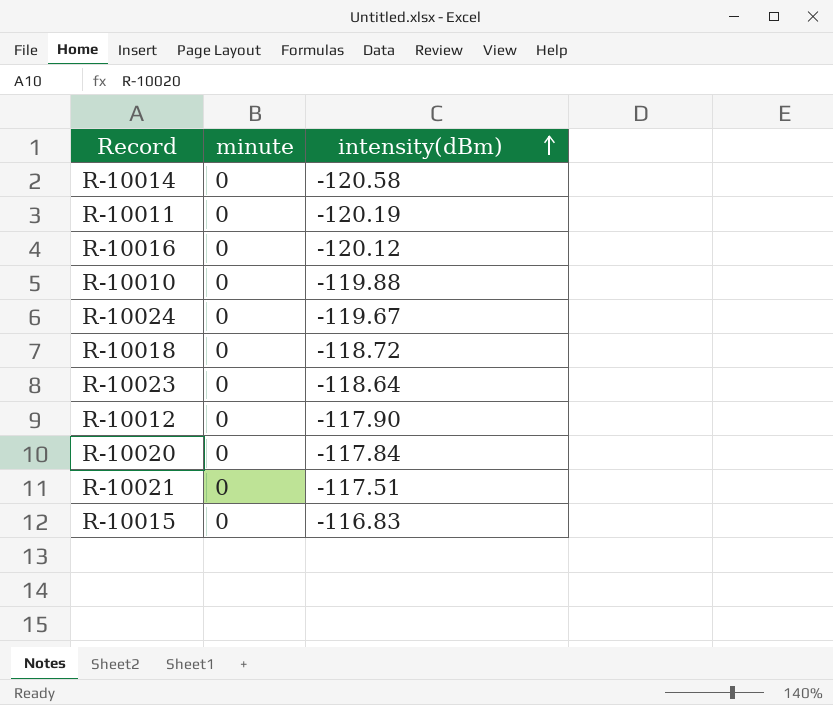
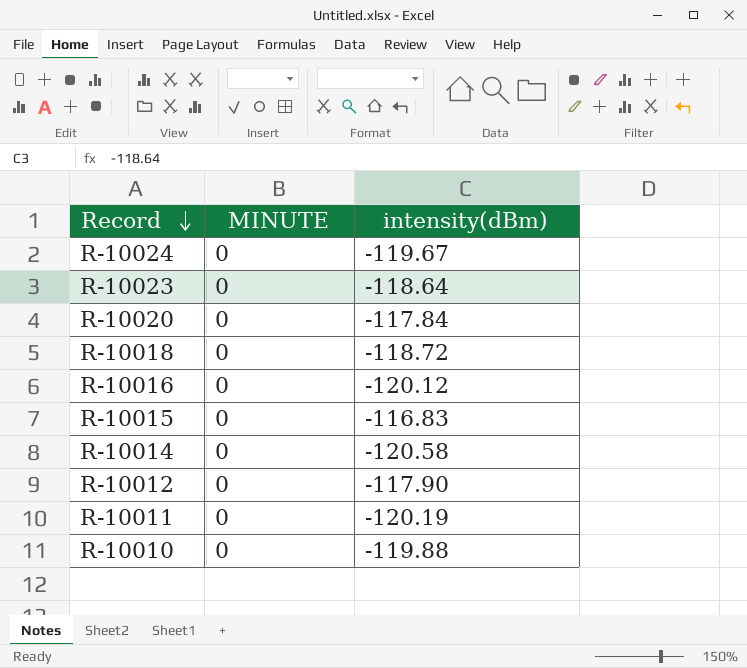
row order: intensity(dBm) ascending -> Record descending
column name: minute -> MINUTE
row R-10021: 0 | -117.51 -> none

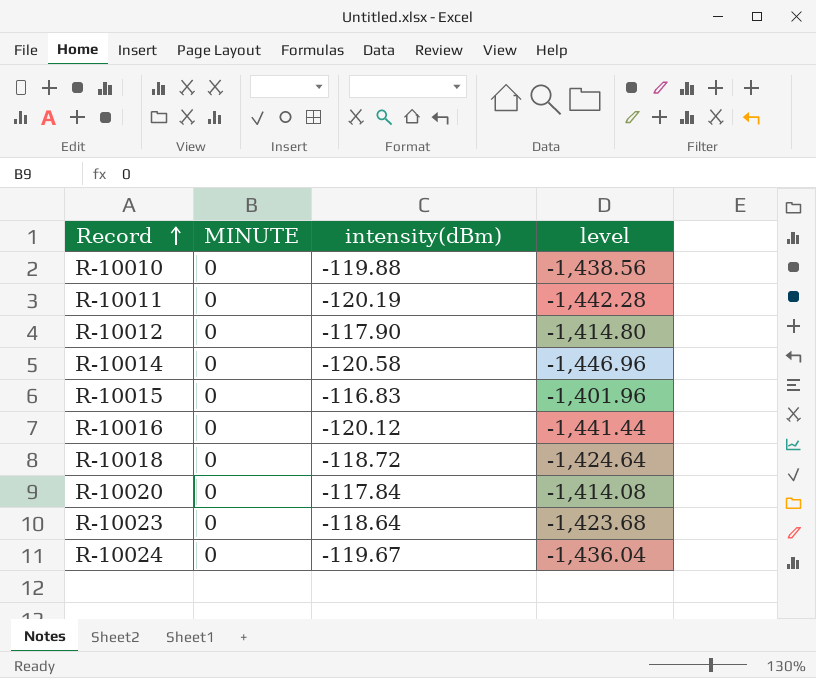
row order: Record descending -> Record ascending
column level | formula: none -> [intensity(dBm)] * 12

